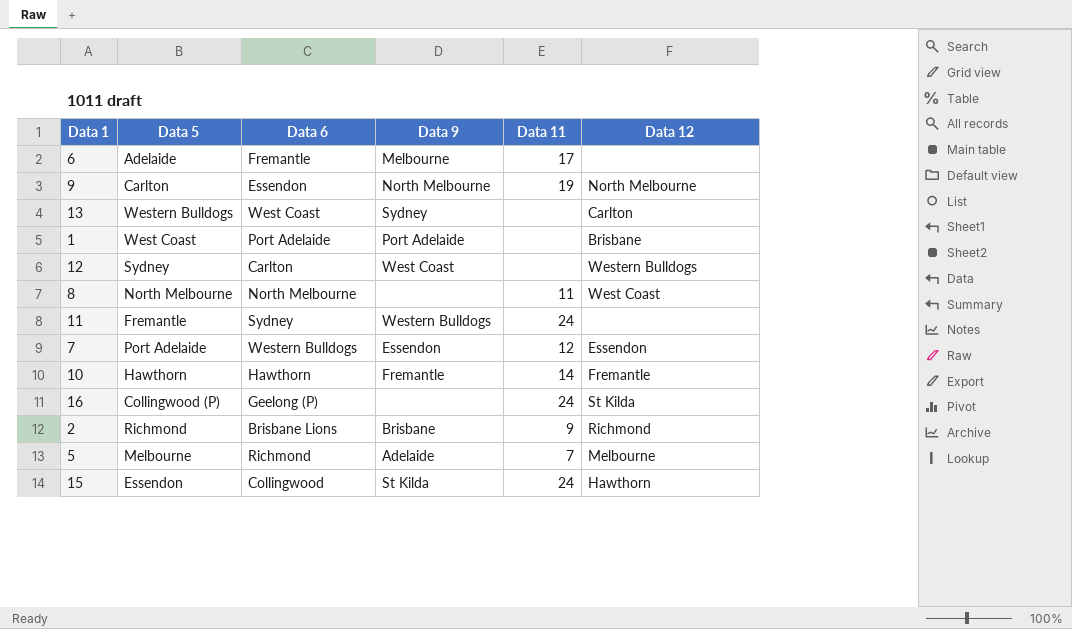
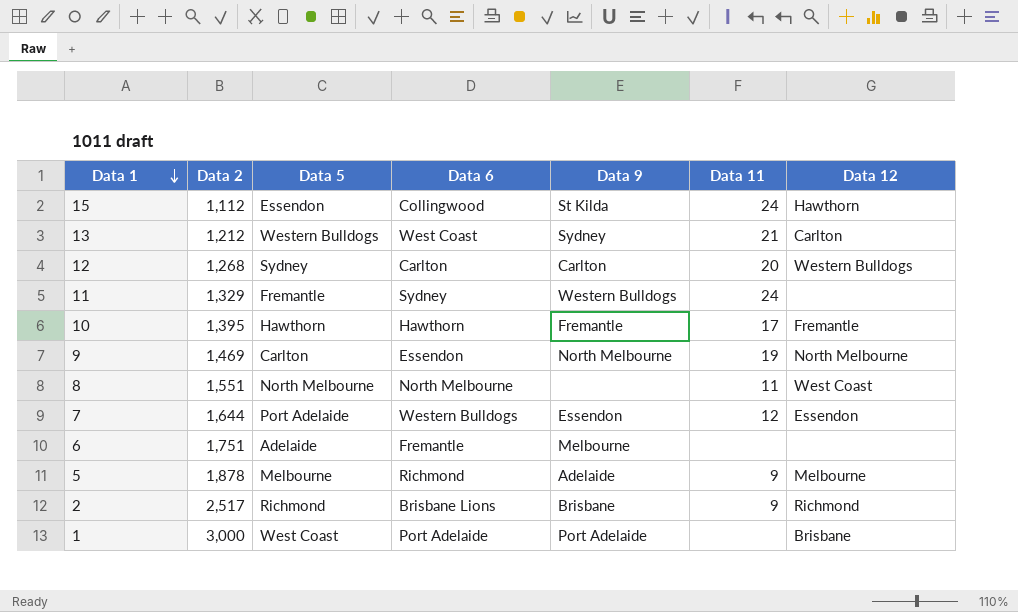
row order: none -> Data 1 descending
column Data 2 | position: none -> 2
row 16: Collingwood (P) | Geelong (P) | none | 24 | St Kilda -> none
13 | Data 11: none -> 21
12 | Data 9: West Coast -> Carlton
12 | Data 11: none -> 20
10 | Data 11: 14 -> 17
6 | Data 11: 17 -> none
5 | Data 11: 7 -> 9

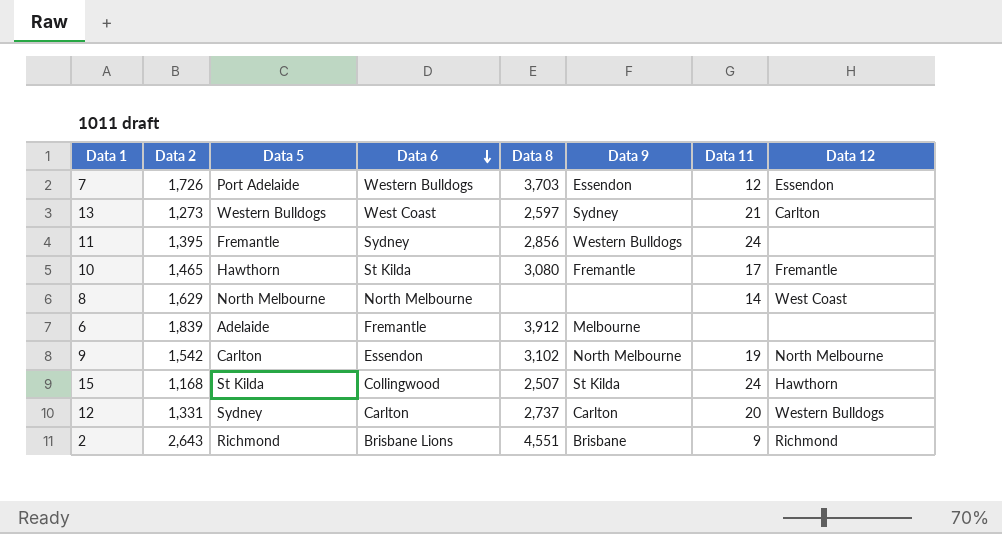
row order: Data 1 descending -> Data 6 descending
column Data 8 | position: none -> 5
row 5: 1,878 | Melbourne | Richmond | Adelaide | 9 | Melbourne -> none
row 1: 3,000 | West Coast | Port Adelaide | Port Adelaide | none | Brisbane -> none
7 | Data 2: 1,644 -> 1,726
13 | Data 2: 1,212 -> 1,273
11 | Data 2: 1,329 -> 1,395
10 | Data 2: 1,395 -> 1,465
10 | Data 6: Hawthorn -> St Kilda
8 | Data 2: 1,551 -> 1,629
8 | Data 11: 11 -> 14
6 | Data 2: 1,751 -> 1,839
9 | Data 2: 1,469 -> 1,542
15 | Data 2: 1,112 -> 1,168
15 | Data 5: Essendon -> St Kilda
12 | Data 2: 1,268 -> 1,331
2 | Data 2: 2,517 -> 2,643

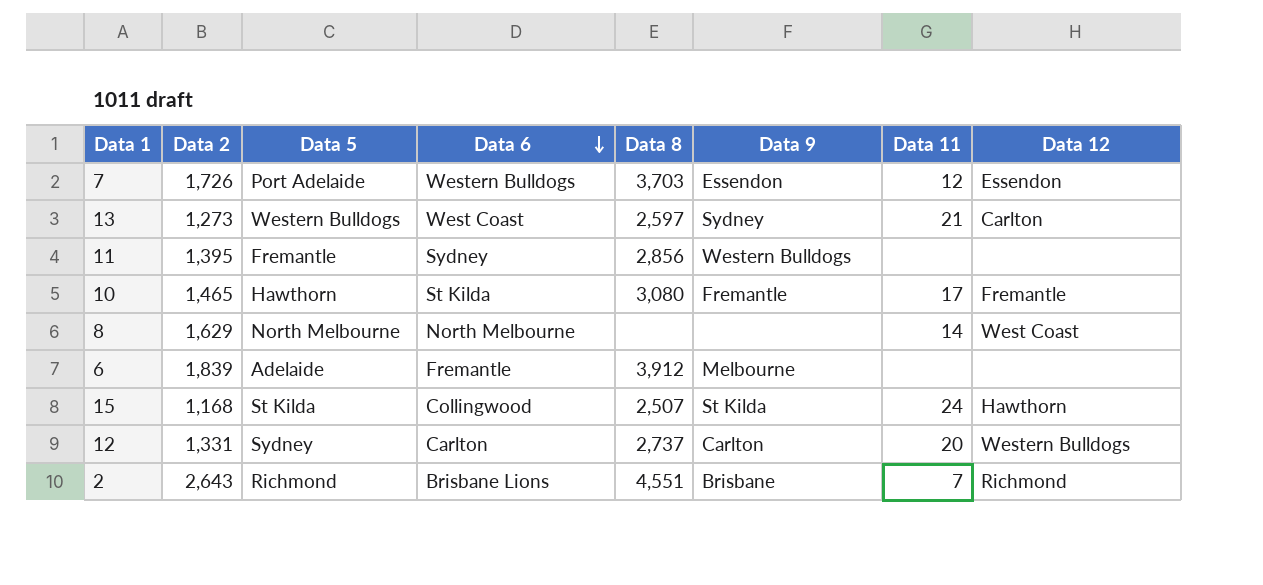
row 9: 1,542 | Carlton | Essendon | 3,102 | North Melbourne | 19 | North Melbourne -> none
11 | Data 11: 24 -> none
2 | Data 11: 9 -> 7

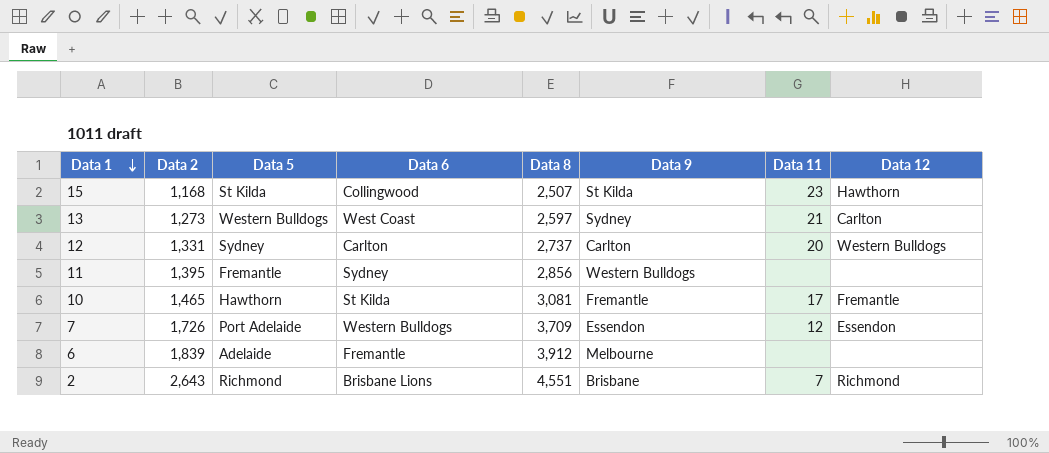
row order: Data 6 descending -> Data 1 descending
row 8: 1,629 | North Melbourne | North Melbourne | none | none | 14 | West Coast -> none
15 | Data 11: 24 -> 23
10 | Data 8: 3,080 -> 3,081
7 | Data 8: 3,703 -> 3,709

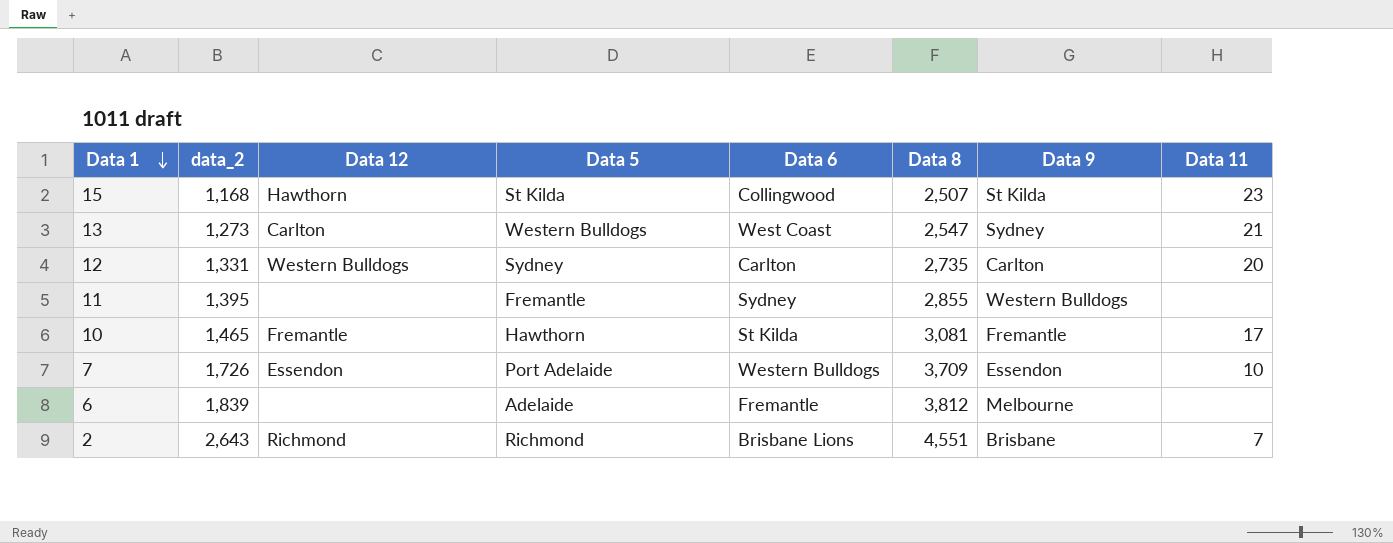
column name: Data 2 -> data_2
column Data 12 | position: 8 -> 3
13 | Data 8: 2,597 -> 2,547
12 | Data 8: 2,737 -> 2,735
11 | Data 8: 2,856 -> 2,855
7 | Data 11: 12 -> 10
6 | Data 8: 3,912 -> 3,812

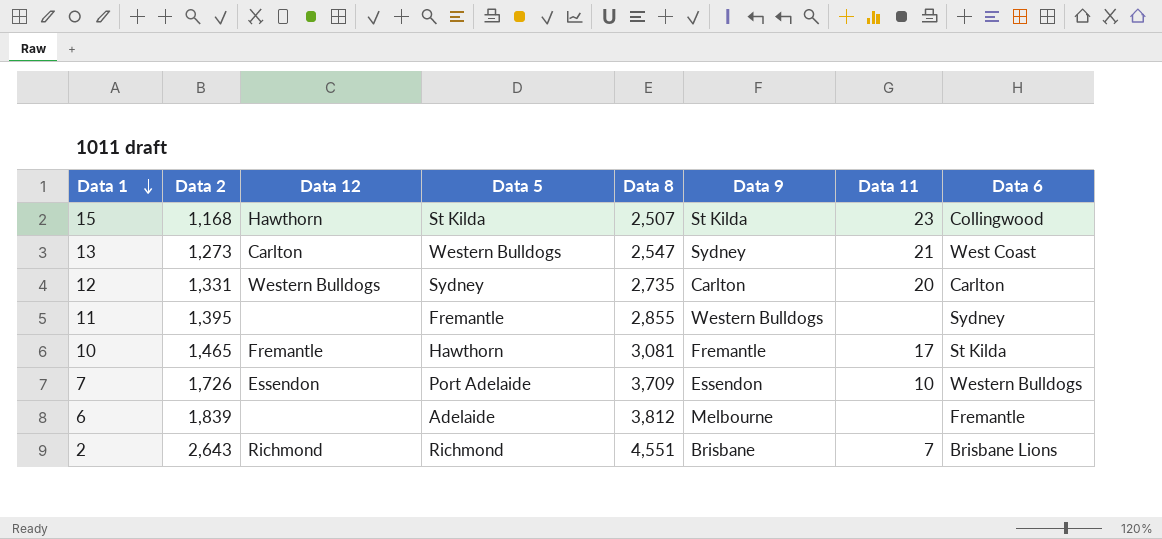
column name: data_2 -> Data 2
column Data 6 | position: 5 -> 8

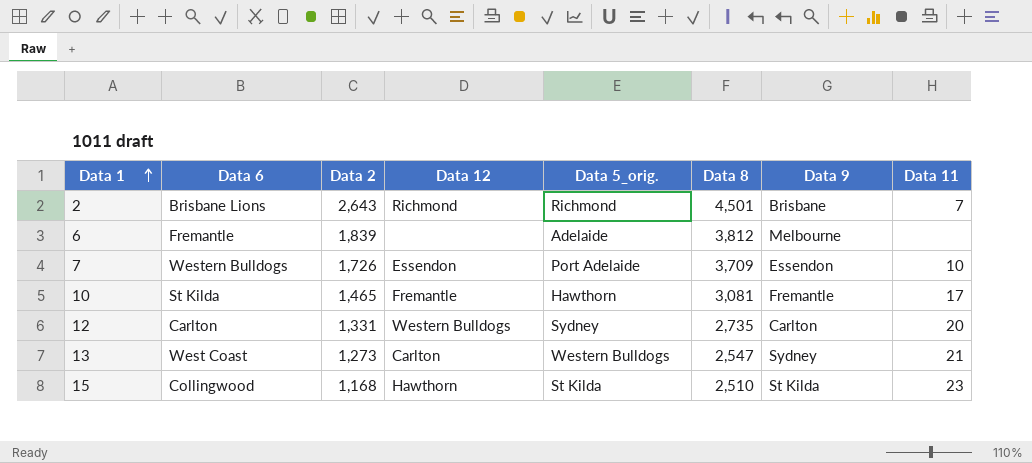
row order: Data 1 descending -> Data 1 ascending
column Data 6 | position: 8 -> 2
column name: Data 5 -> Data 5_orig.
row 11: 1,395 | none | Fremantle | 2,855 | Western Bulldogs | none | Sydney -> none
2 | Data 8: 4,551 -> 4,501
15 | Data 8: 2,507 -> 2,510

